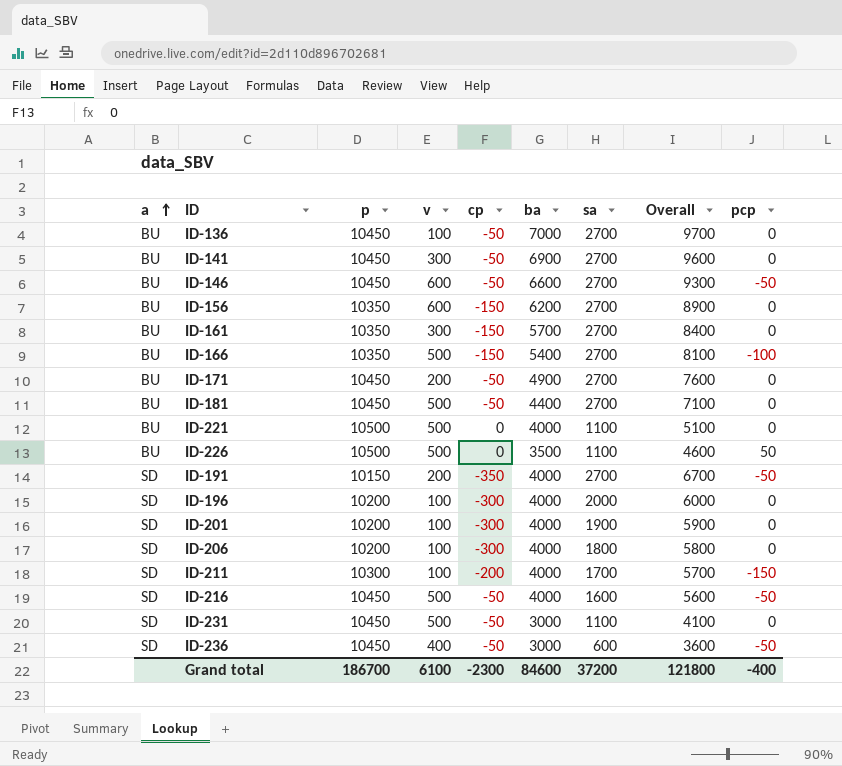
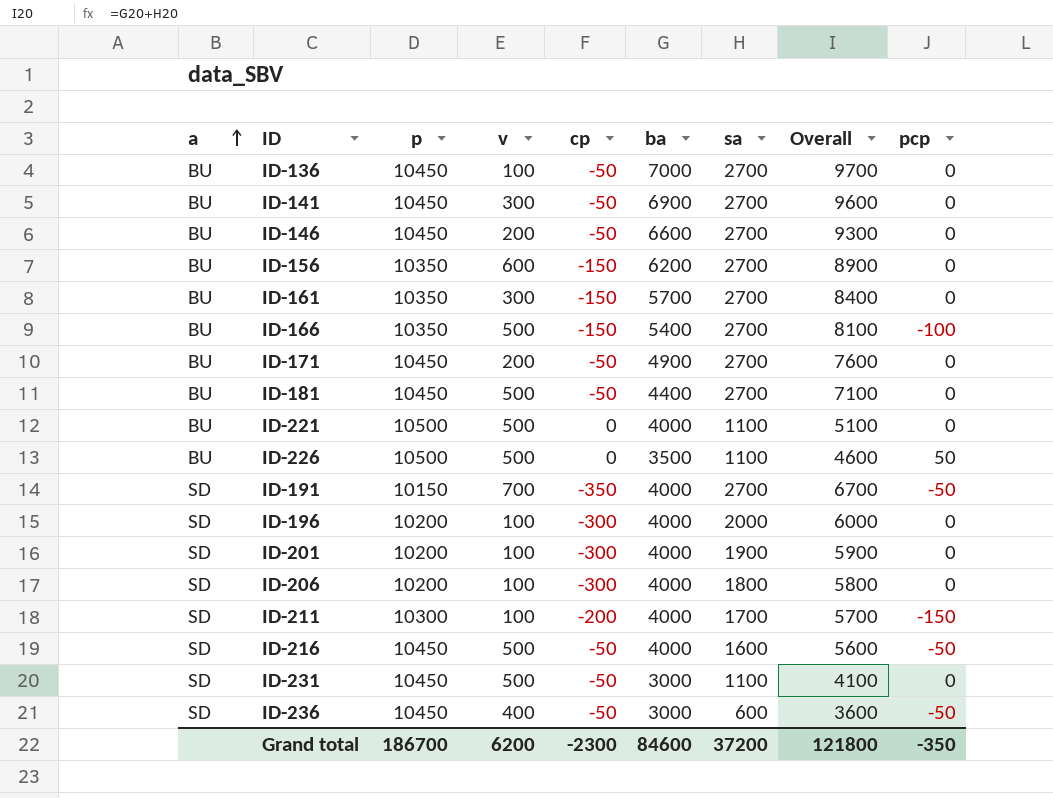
ID-146 | v: 600 -> 200
ID-146 | pcp: -50 -> 0
ID-191 | v: 200 -> 700
Grand total | v: 6100 -> 6200
Grand total | pcp: -400 -> -350

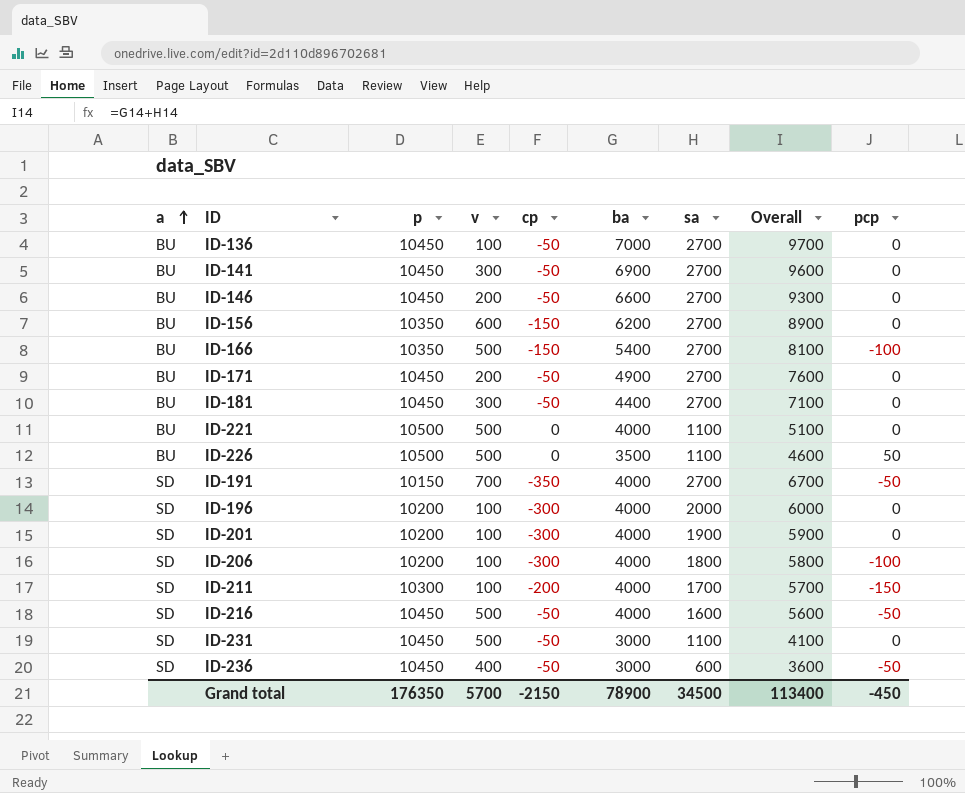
row ID-161: BU | 10350 | 300 | -150 | 5700 | 2700 | 8400 | 0 -> none
ID-181 | v: 500 -> 300
ID-206 | pcp: 0 -> -100
Grand total | p: 186700 -> 176350
Grand total | v: 6200 -> 5700
Grand total | cp: -2300 -> -2150
Grand total | ba: 84600 -> 78900
Grand total | sa: 37200 -> 34500
Grand total | Overall: 121800 -> 113400
Grand total | pcp: -350 -> -450

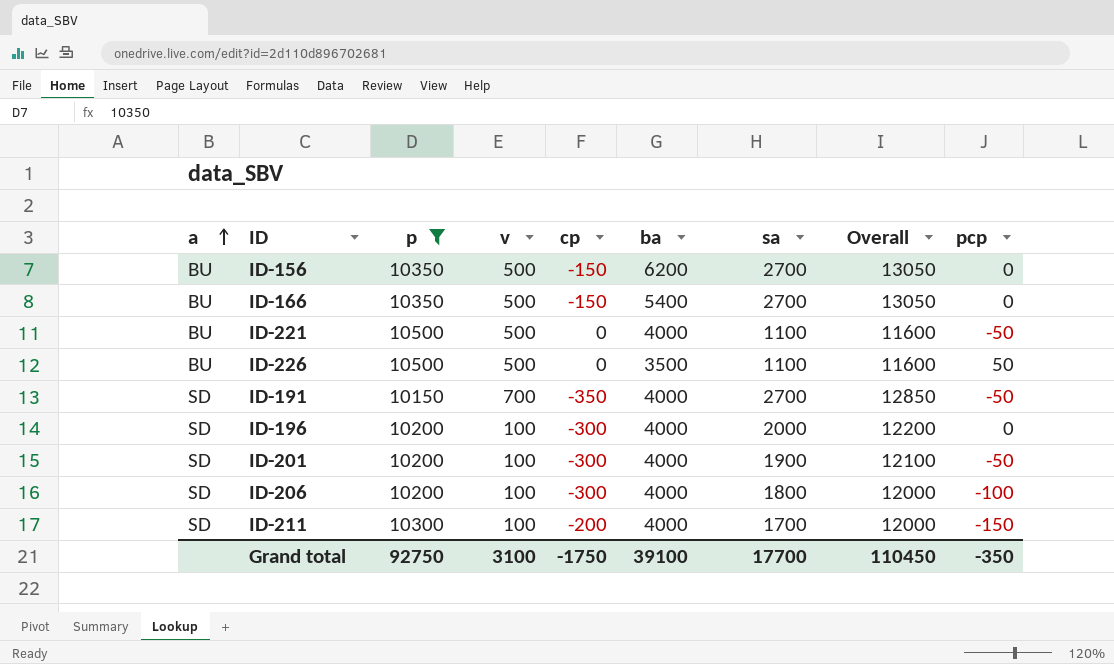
filter: none -> p != 10450
column Overall | formula: [ba] + [sa] -> [p] + [sa]
ID-156 | v: 600 -> 500
ID-166 | pcp: -100 -> 0
ID-221 | pcp: 0 -> -50
ID-201 | pcp: 0 -> -50
Grand total | p: 176350 -> 92750
Grand total | v: 5700 -> 3100
Grand total | cp: -2150 -> -1750
Grand total | ba: 78900 -> 39100
Grand total | sa: 34500 -> 17700
Grand total | Overall: 113400 -> 110450
Grand total | pcp: -450 -> -350

